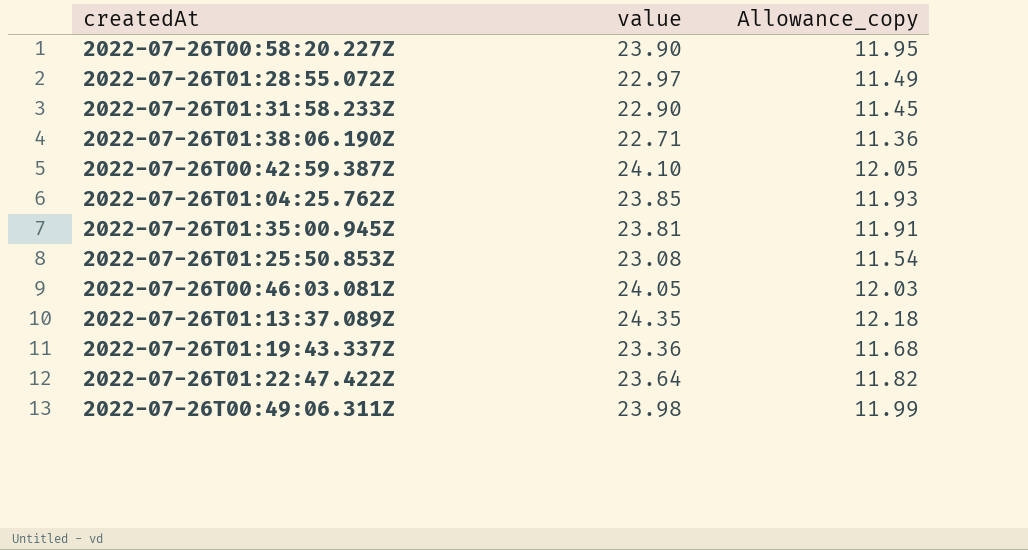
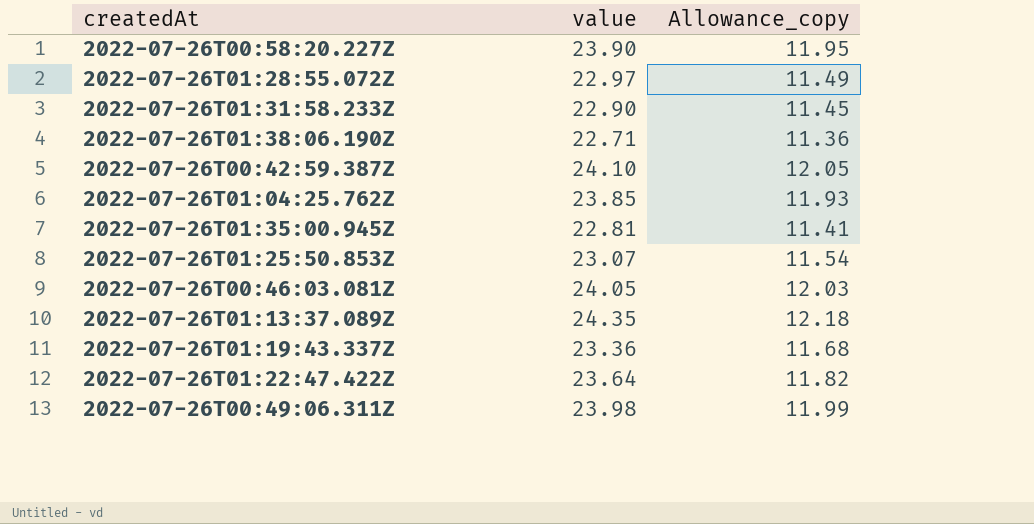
2022-07-26T01:35:00.945Z | value: 23.81 -> 22.81
2022-07-26T01:35:00.945Z | Allowance_copy: 11.91 -> 11.41
2022-07-26T01:25:50.853Z | value: 23.08 -> 23.07

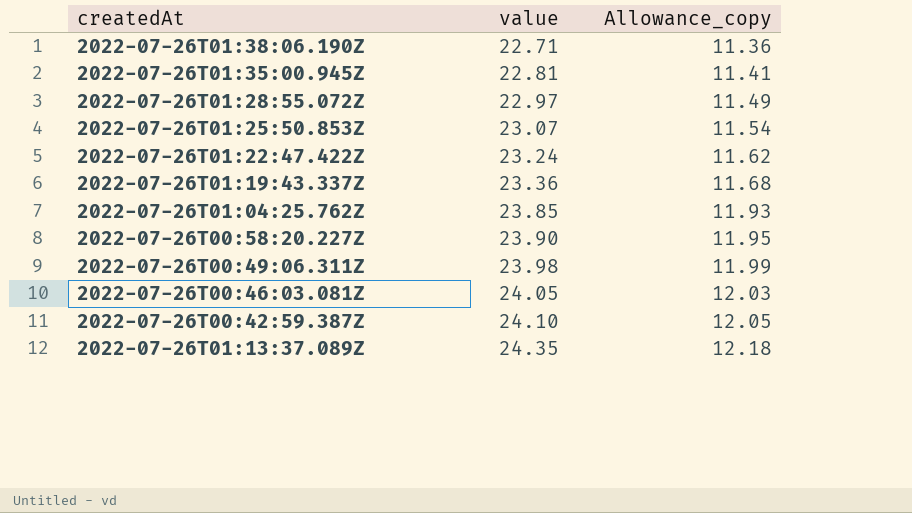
row order: none -> value ascending
row 2022-07-26T01:31:58.233Z: 22.90 | 11.45 -> none
2022-07-26T01:22:47.422Z | value: 23.64 -> 23.24
2022-07-26T01:22:47.422Z | Allowance_copy: 11.82 -> 11.62

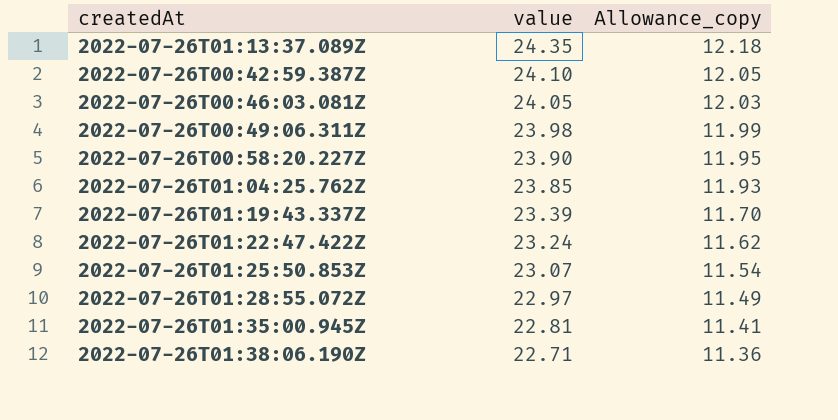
row order: value ascending -> value descending
2022-07-26T01:19:43.337Z | value: 23.36 -> 23.39
2022-07-26T01:19:43.337Z | Allowance_copy: 11.68 -> 11.70

